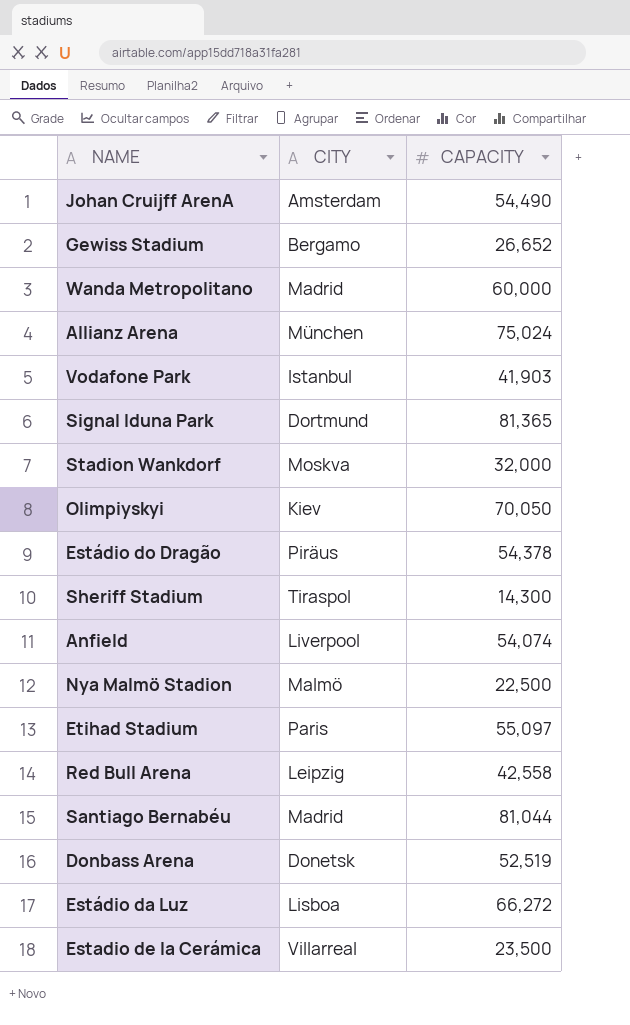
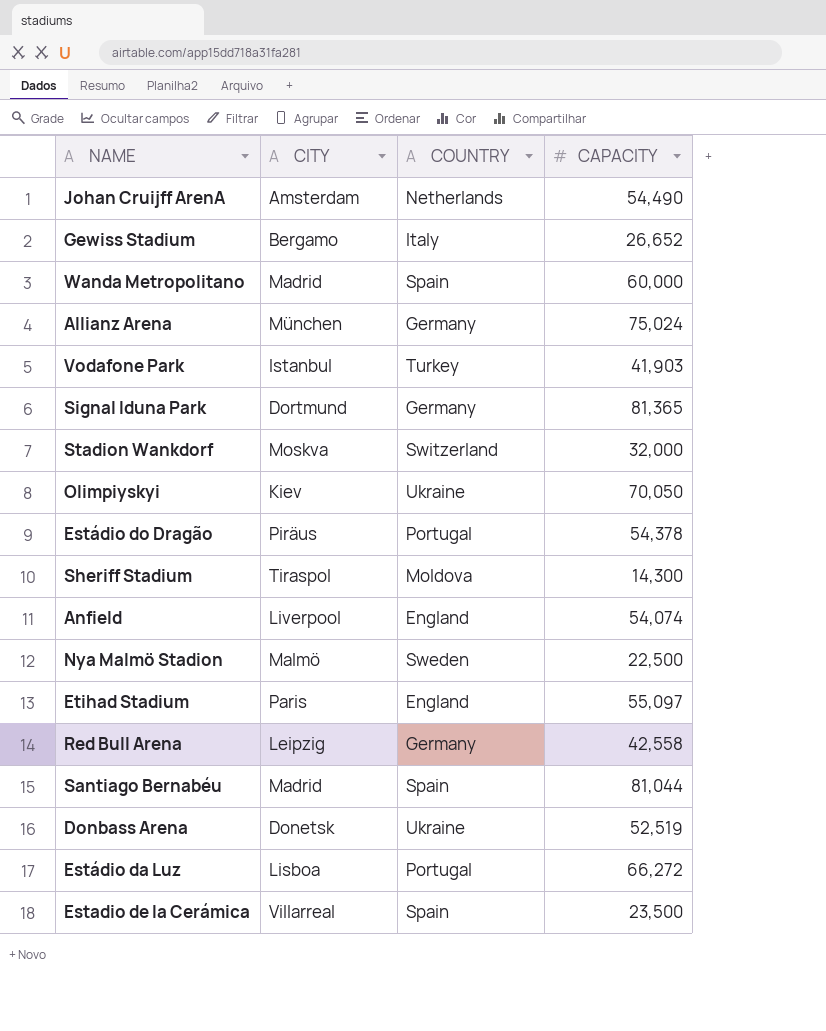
column COUNTRY | position: none -> 3

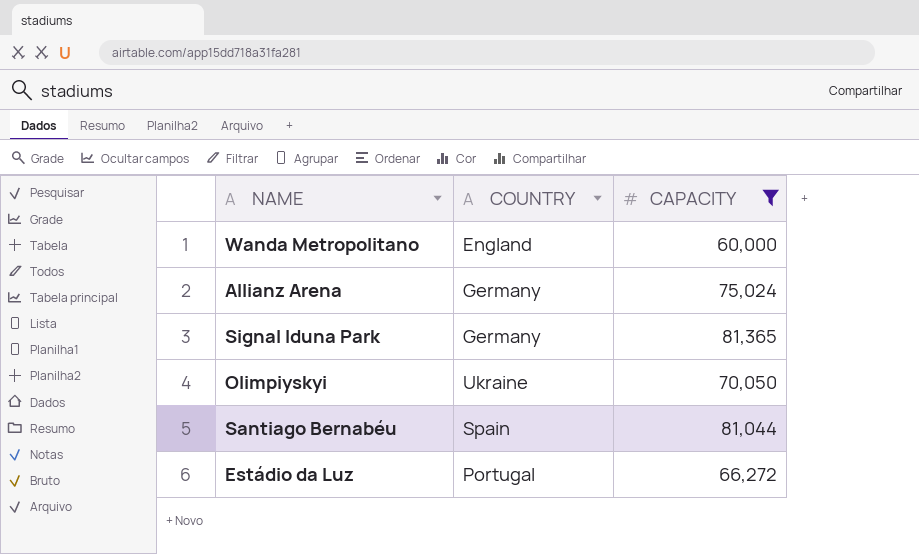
filter: none -> CAPACITY >= 60,000
column CITY | position: 2 -> none
Wanda Metropolitano | COUNTRY: Spain -> England

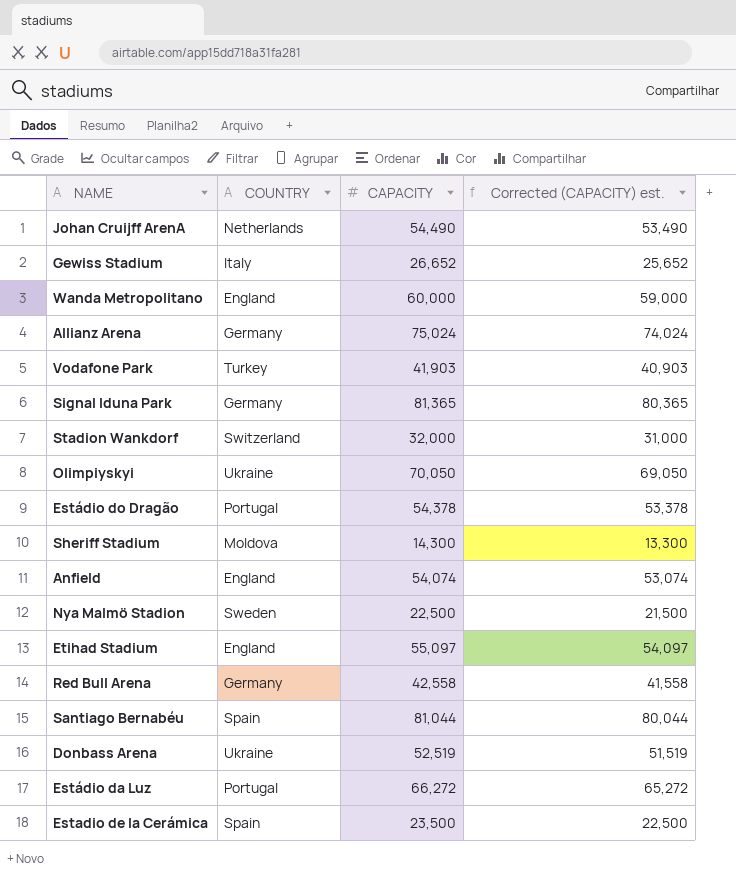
filter: CAPACITY >= 60,000 -> none
column Corrected (CAPACITY) est. | formula: none -> [CAPACITY] - 1000

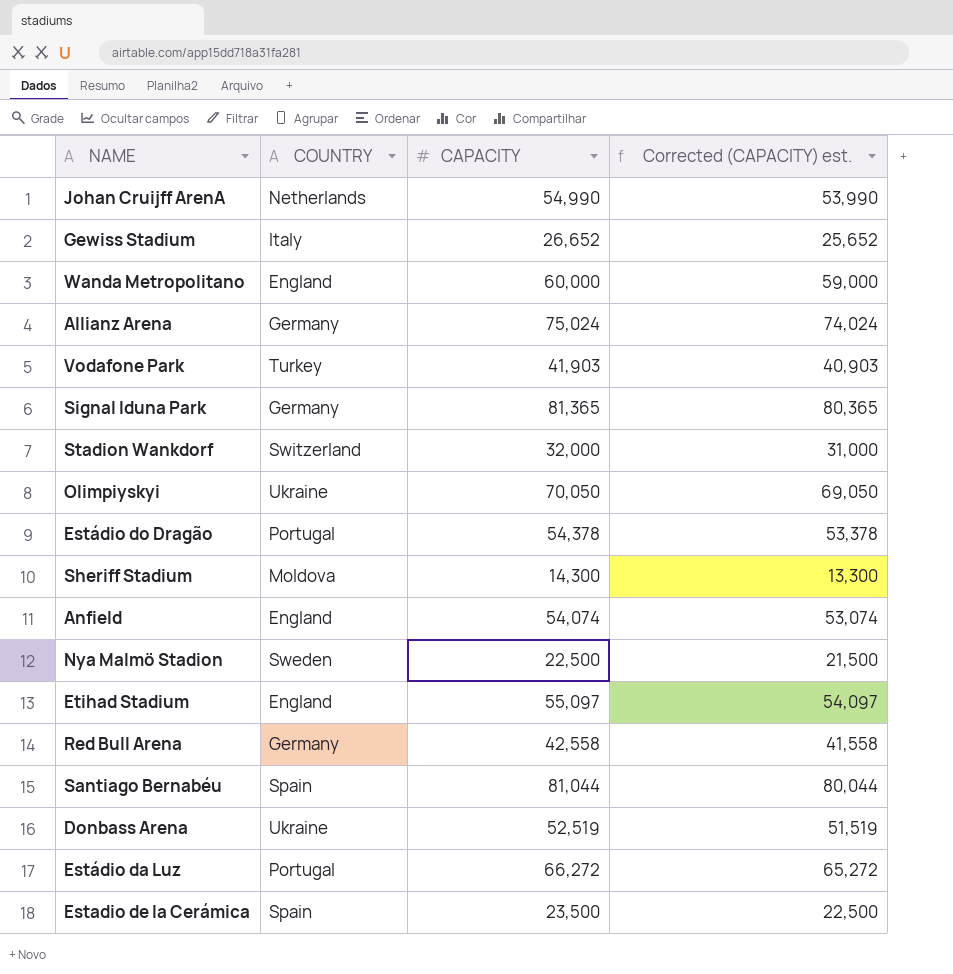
Johan Cruijff ArenA | CAPACITY: 54,490 -> 54,990
Johan Cruijff ArenA | Corrected (CAPACITY) est.: 53,490 -> 53,990

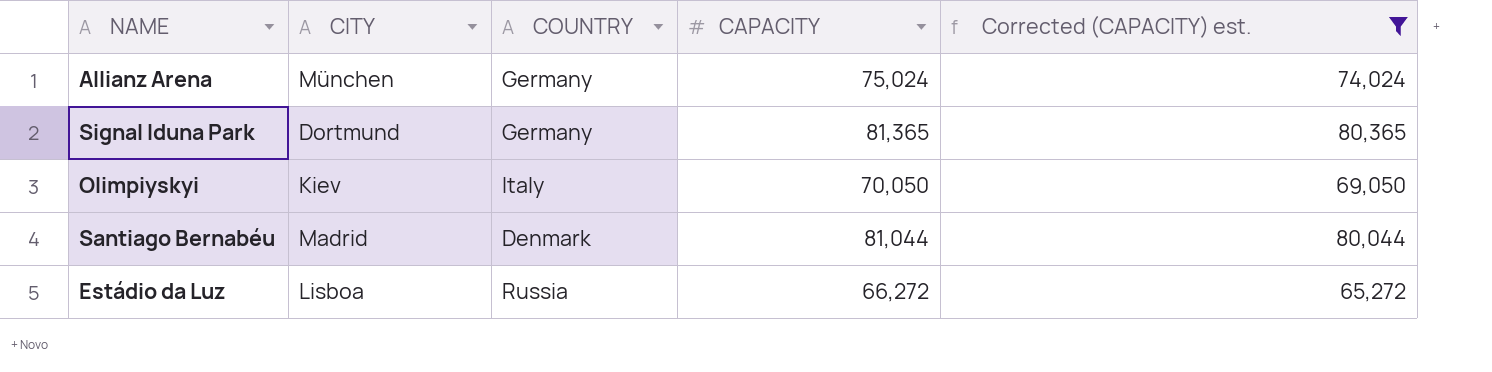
filter: none -> Corrected (CAPACITY) est. >= 65,272
column CITY | position: none -> 2
Olimpiyskyi | COUNTRY: Ukraine -> Italy
Santiago Bernabéu | COUNTRY: Spain -> Denmark
Estádio da Luz | COUNTRY: Portugal -> Russia

